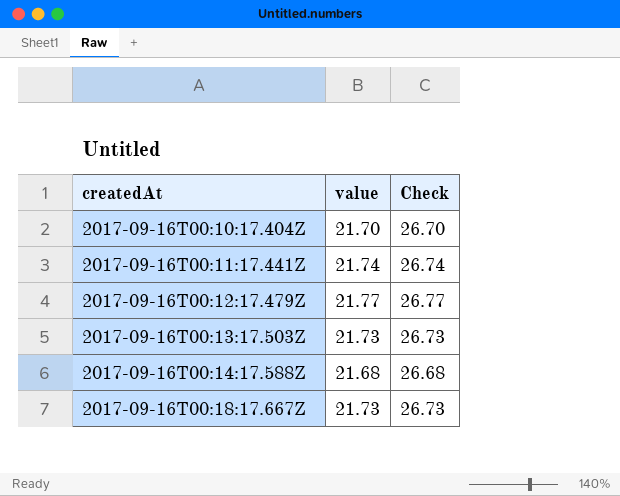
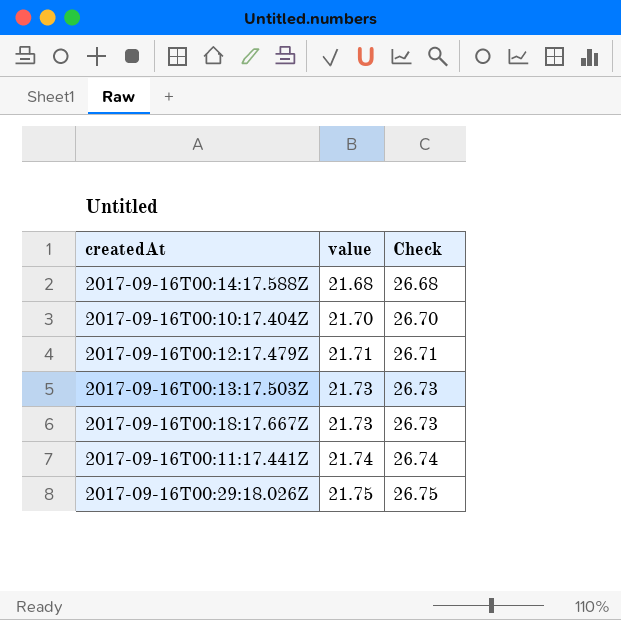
row order: createdAt ascending -> value ascending
2017-09-16T00:12:17.479Z | value: 21.77 -> 21.71
2017-09-16T00:12:17.479Z | Check: 26.77 -> 26.71
row 2017-09-16T00:29:18.026Z: none -> 21.75 | 26.75

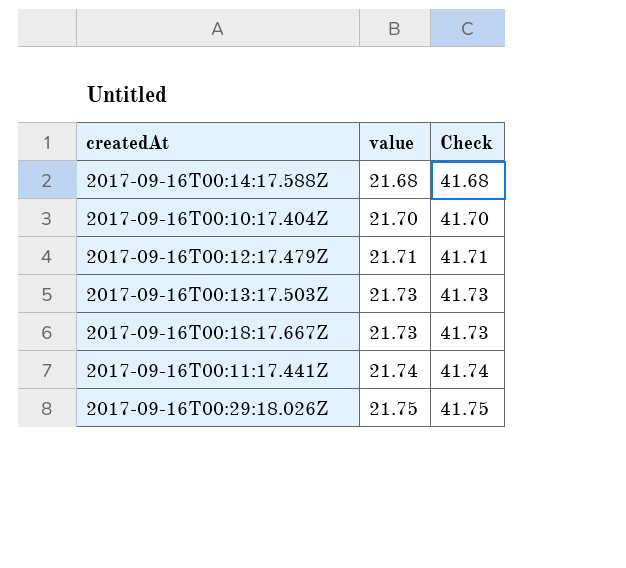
column Check | formula: [value] + 5 -> [value] + 20

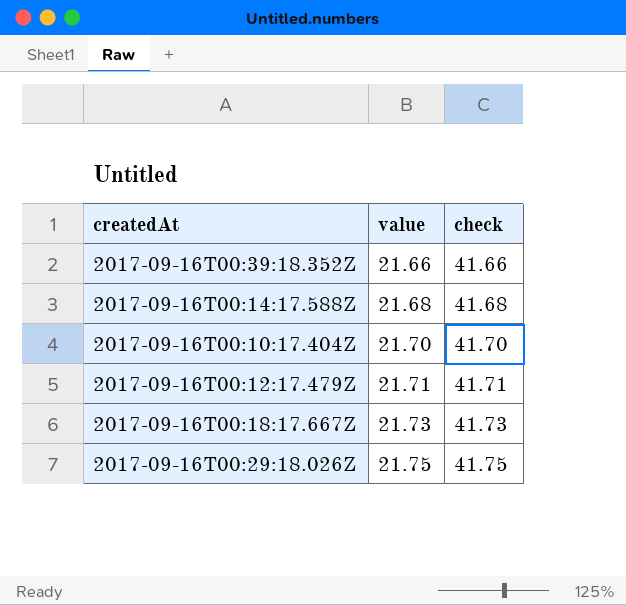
column name: Check -> check
row 2017-09-16T00:13:17.503Z: 21.73 | 41.73 -> none
row 2017-09-16T00:11:17.441Z: 21.74 | 41.74 -> none
row 2017-09-16T00:39:18.352Z: none -> 21.66 | 41.66

